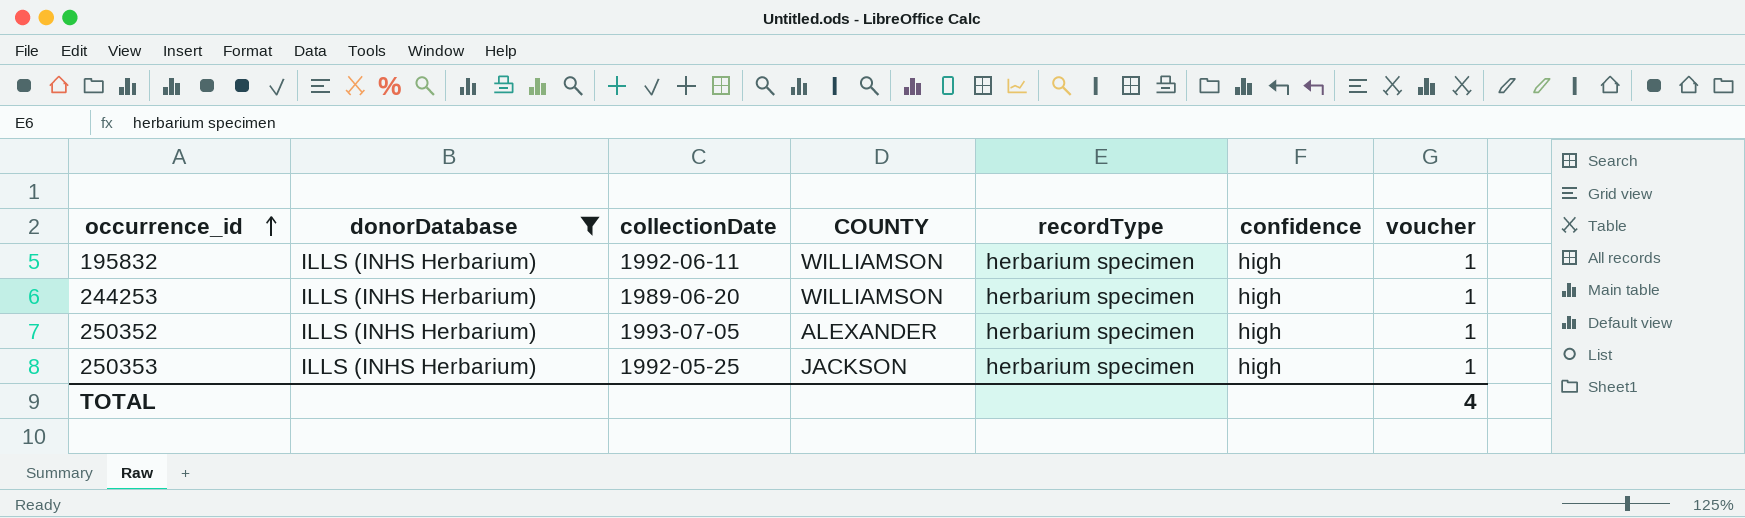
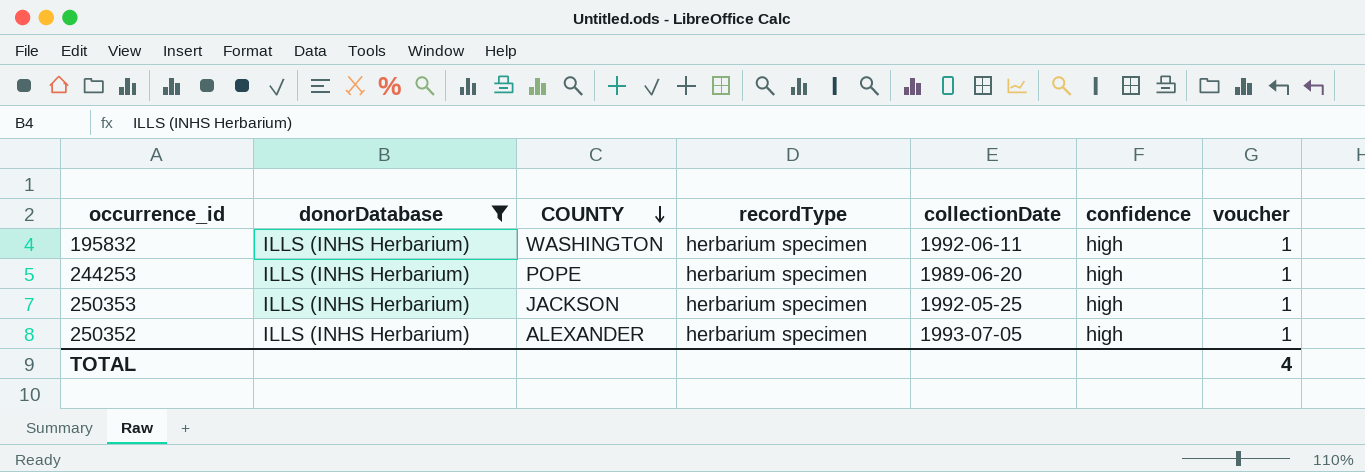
row order: occurrence_id ascending -> COUNTY descending
column collectionDate | position: 3 -> 5
195832 | COUNTY: WILLIAMSON -> WASHINGTON
244253 | COUNTY: WILLIAMSON -> POPE

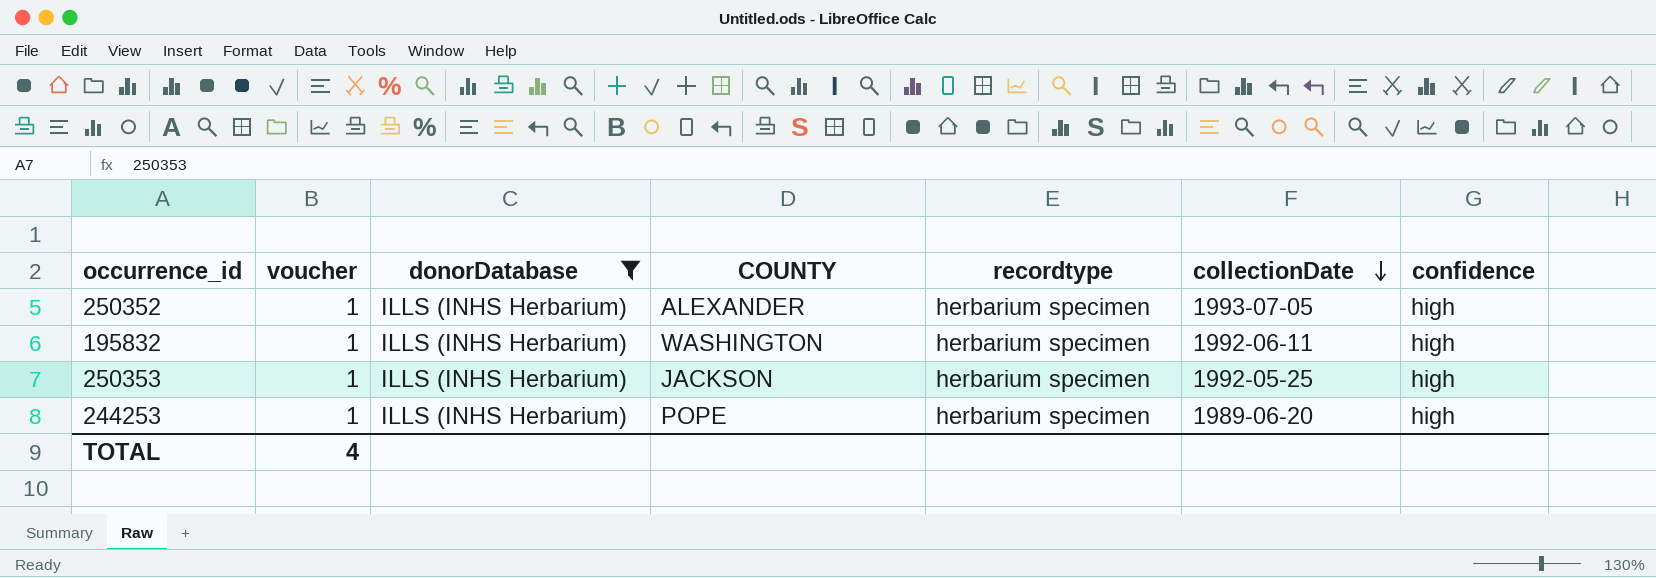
row order: COUNTY descending -> collectionDate descending
column voucher | position: 7 -> 2
column name: recordType -> recordtype

